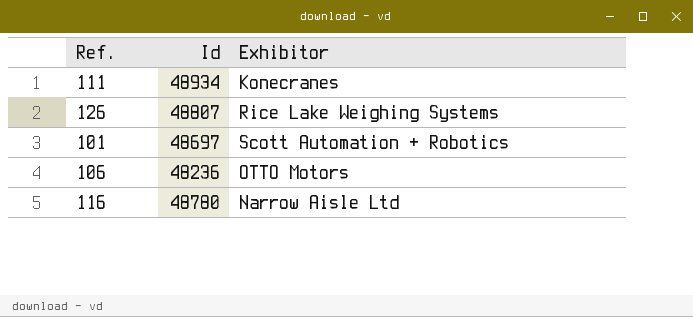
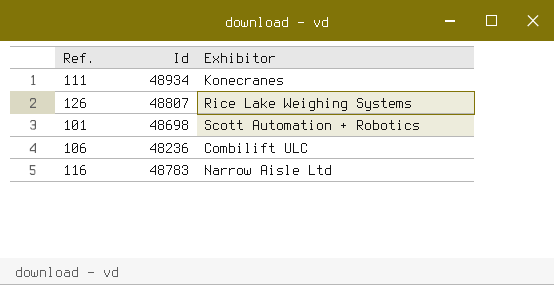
101 | Id: 48697 -> 48698
106 | Exhibitor: OTTO Motors -> Combilift ULC
116 | Id: 48780 -> 48783

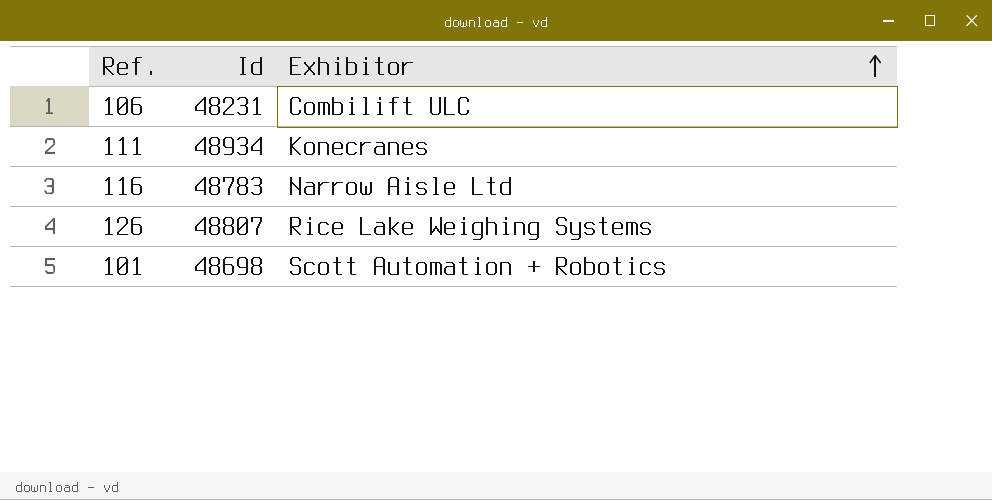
row order: none -> Exhibitor ascending
106 | Id: 48236 -> 48231

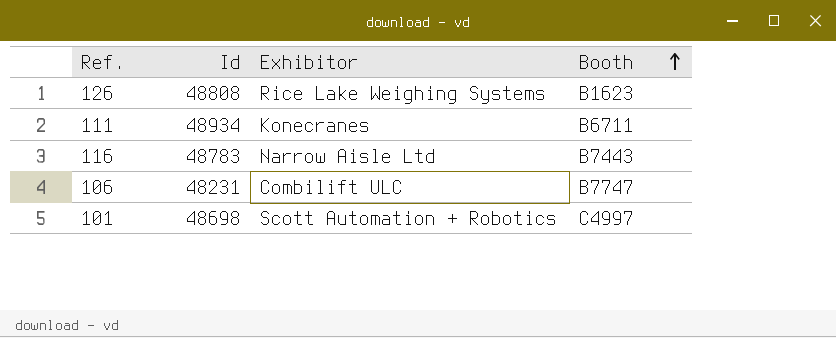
row order: Exhibitor ascending -> Booth ascending
column Booth | position: none -> 4
126 | Id: 48807 -> 48808

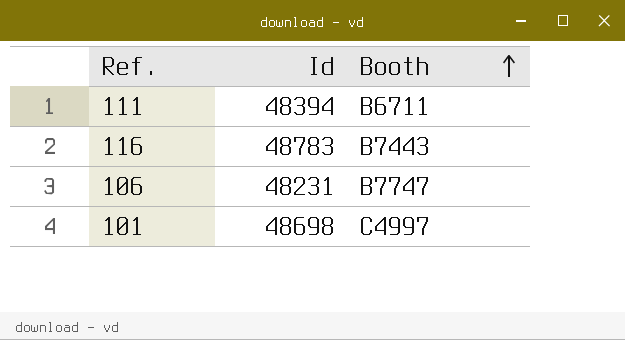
column Exhibitor | position: 3 -> none
row 126: 48808 | Rice Lake Weighing Systems | B1623 -> none
111 | Id: 48934 -> 48394

